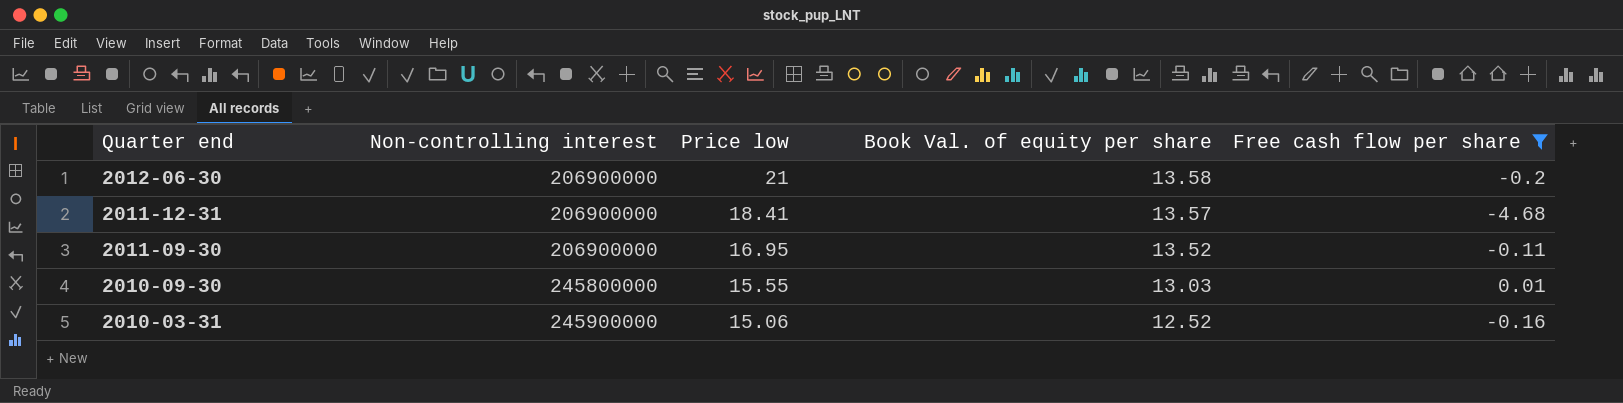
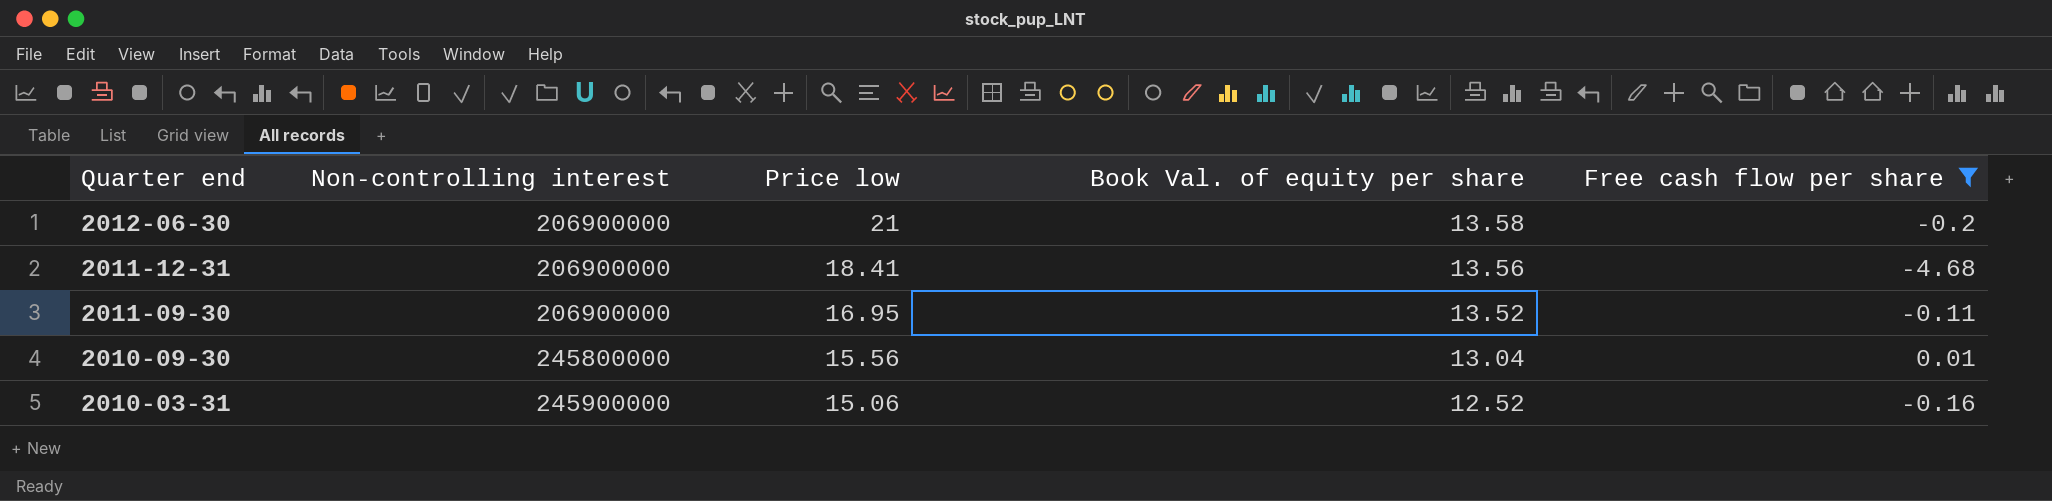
2011-12-31 | Book Val. of equity per share: 13.57 -> 13.56
2010-09-30 | Price low: 15.55 -> 15.56
2010-09-30 | Book Val. of equity per share: 13.03 -> 13.04

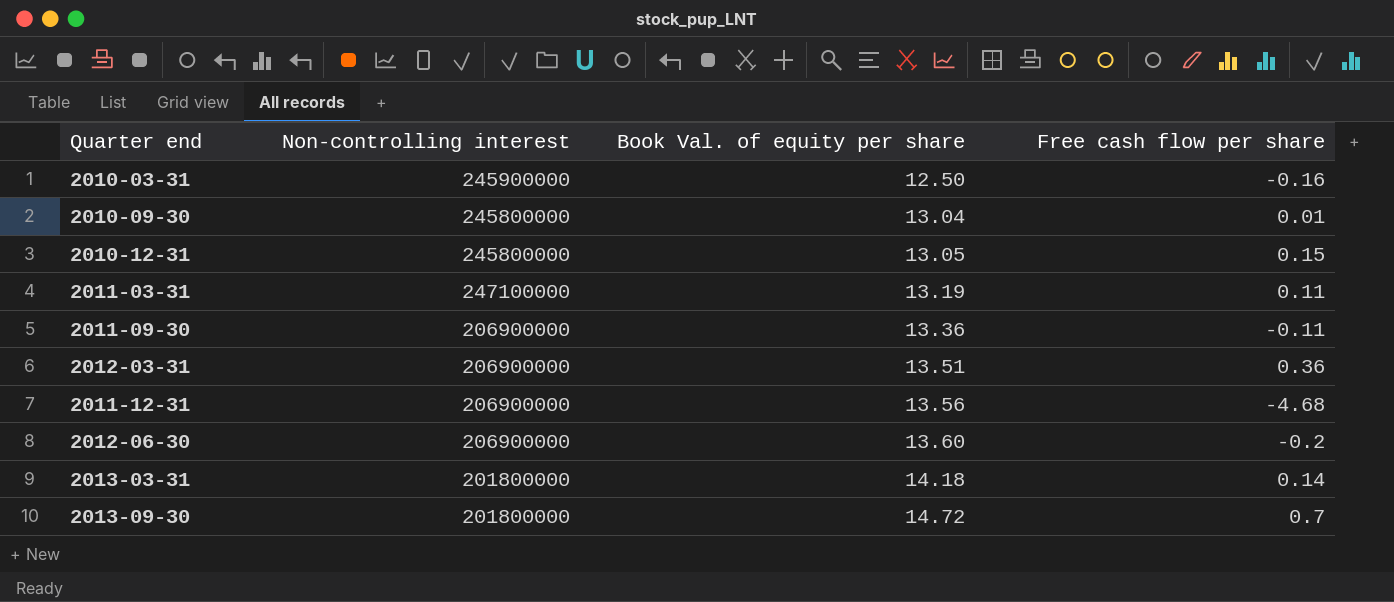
filter: Free cash flow per share <= 0.01 -> none
row order: Quarter end descending -> Book Val. of equity per share ascending
column Price low | position: 3 -> none
2010-03-31 | Book Val. of equity per share: 12.52 -> 12.50
2011-09-30 | Book Val. of equity per share: 13.52 -> 13.36
2012-06-30 | Book Val. of equity per share: 13.58 -> 13.60

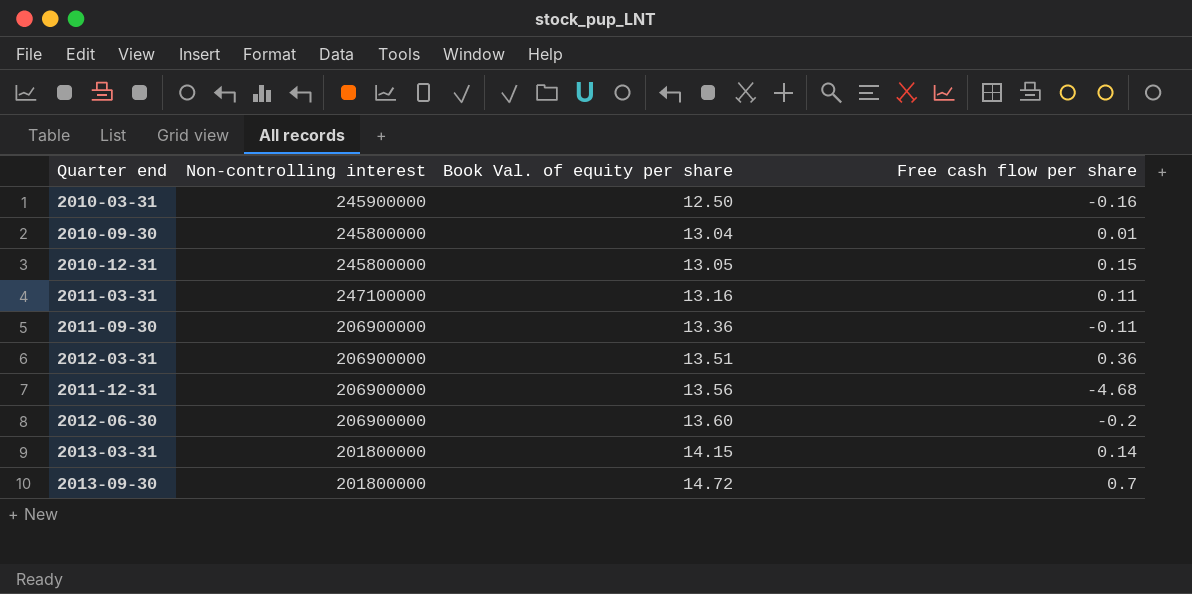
2011-03-31 | Book Val. of equity per share: 13.19 -> 13.16
2013-03-31 | Book Val. of equity per share: 14.18 -> 14.15

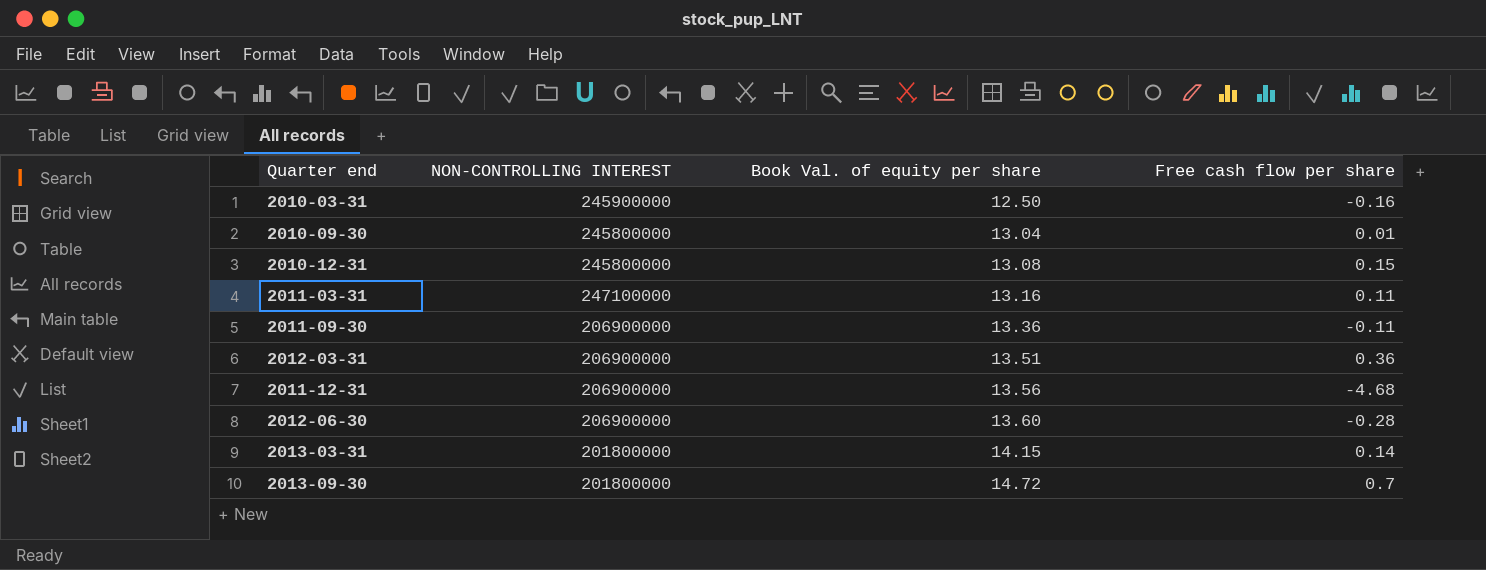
column name: Non-controlling interest -> NON-CONTROLLING INTEREST
2010-12-31 | Book Val. of equity per share: 13.05 -> 13.08
2012-06-30 | Free cash flow per share: -0.2 -> -0.28

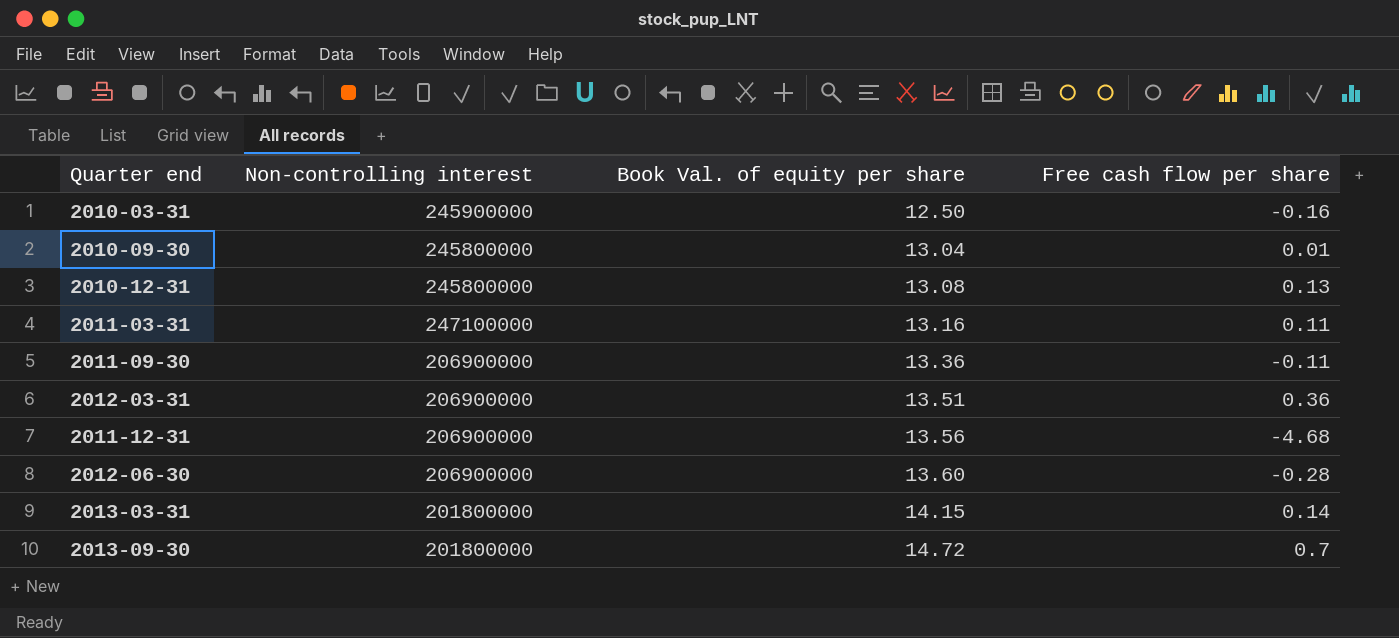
column name: NON-CONTROLLING INTEREST -> Non-controlling interest
2010-12-31 | Free cash flow per share: 0.15 -> 0.13

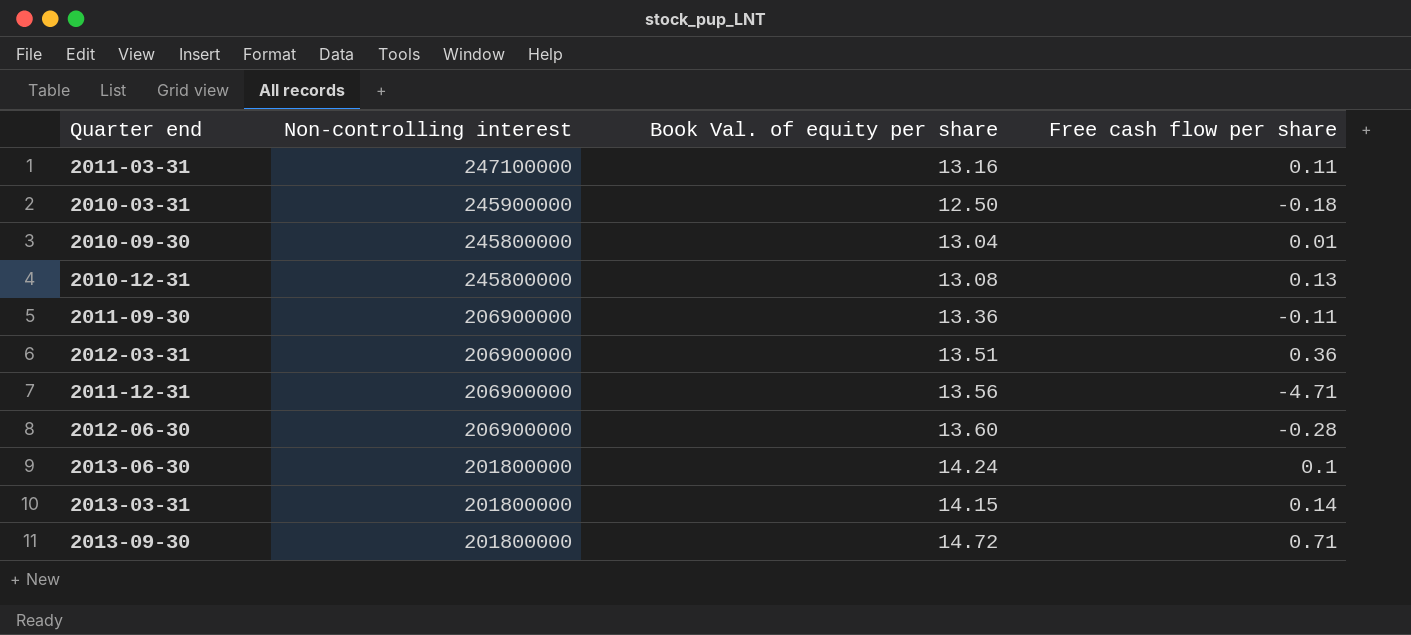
row order: Book Val. of equity per share ascending -> Non-controlling interest descending
2010-03-31 | Free cash flow per share: -0.16 -> -0.18
2011-12-31 | Free cash flow per share: -4.68 -> -4.71
row 2013-06-30: none -> 201800000 | 14.24 | 0.1
2013-09-30 | Free cash flow per share: 0.7 -> 0.71

